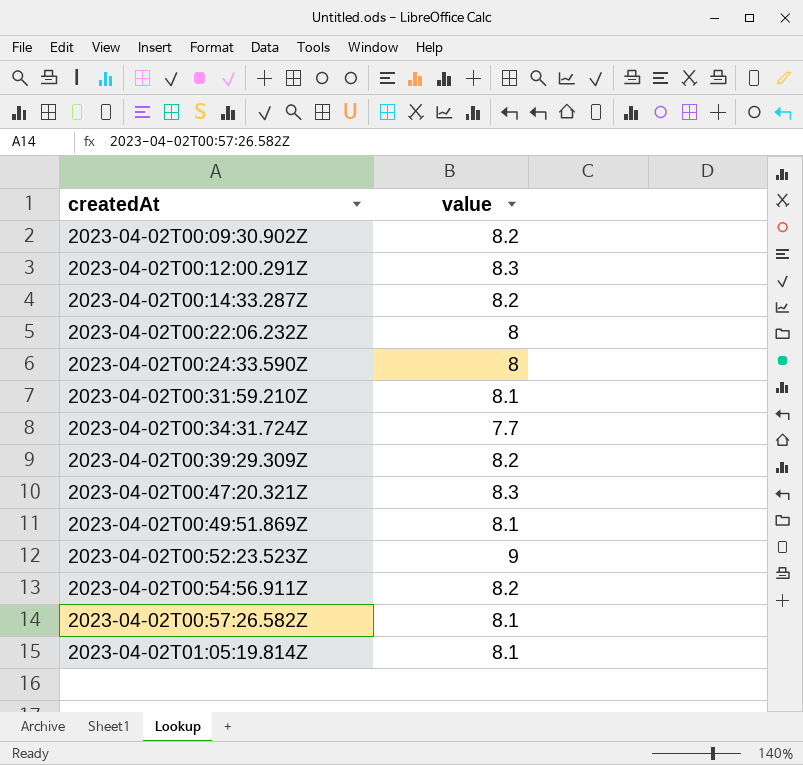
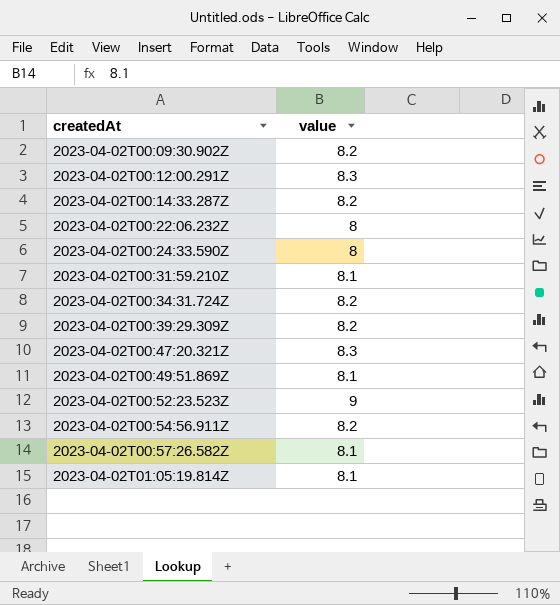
2023-04-02T00:34:31.724Z | value: 7.7 -> 8.2

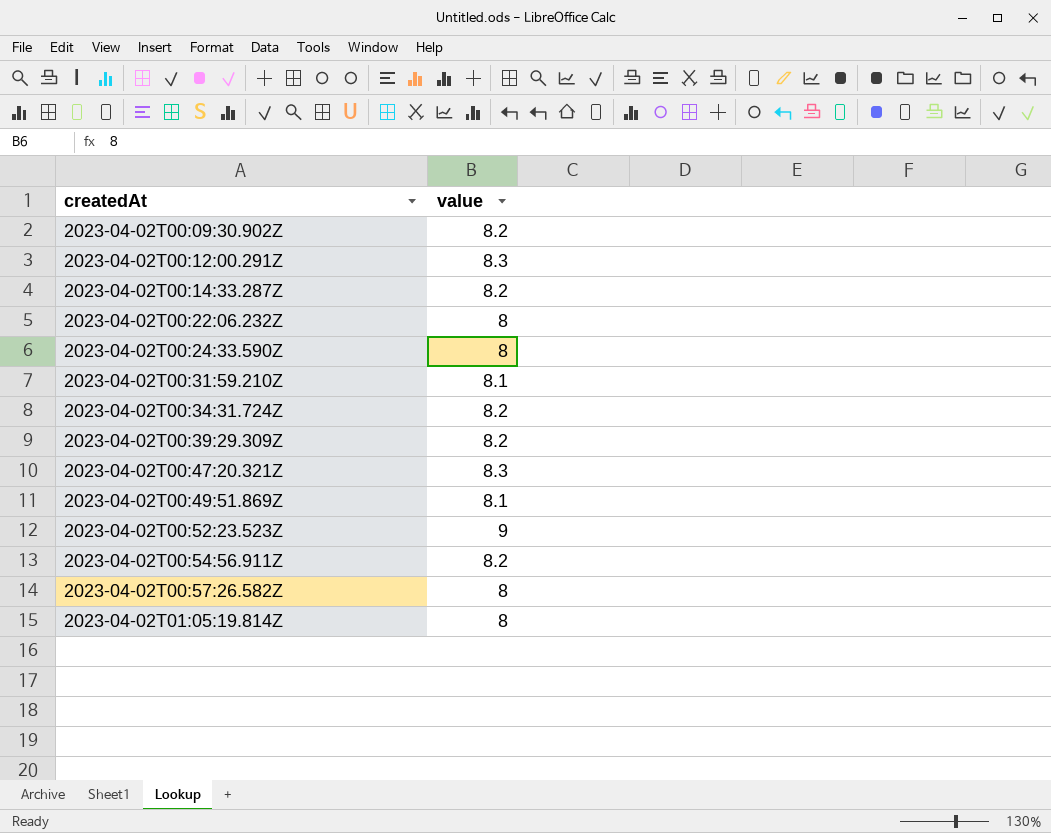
2023-04-02T00:57:26.582Z | value: 8.1 -> 8
2023-04-02T01:05:19.814Z | value: 8.1 -> 8

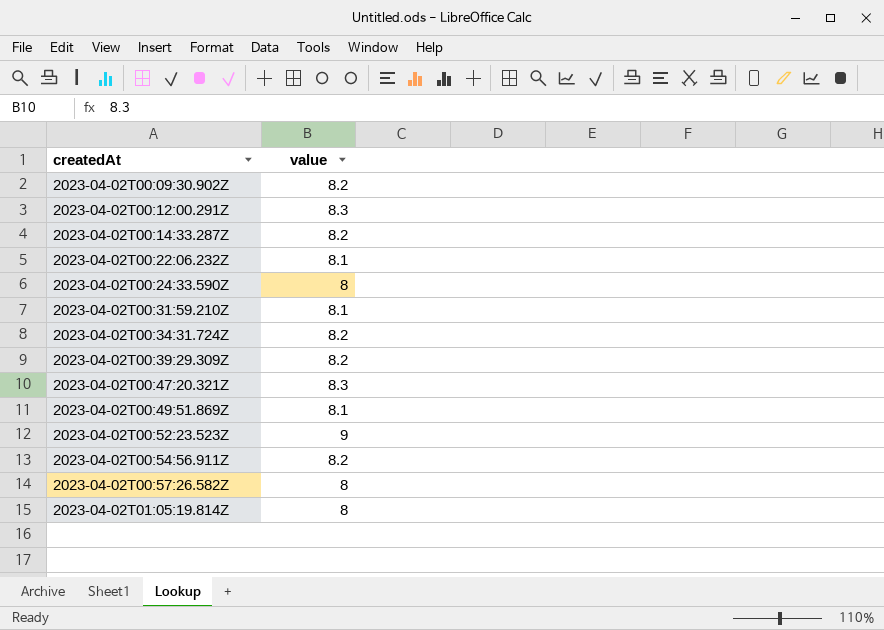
2023-04-02T00:22:06.232Z | value: 8 -> 8.1

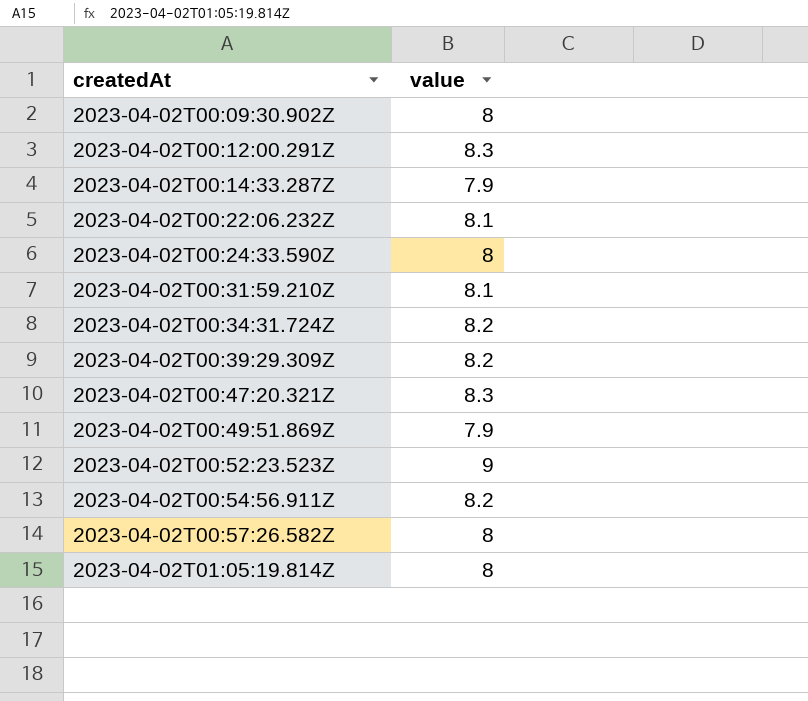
2023-04-02T00:09:30.902Z | value: 8.2 -> 8
2023-04-02T00:14:33.287Z | value: 8.2 -> 7.9
2023-04-02T00:49:51.869Z | value: 8.1 -> 7.9

